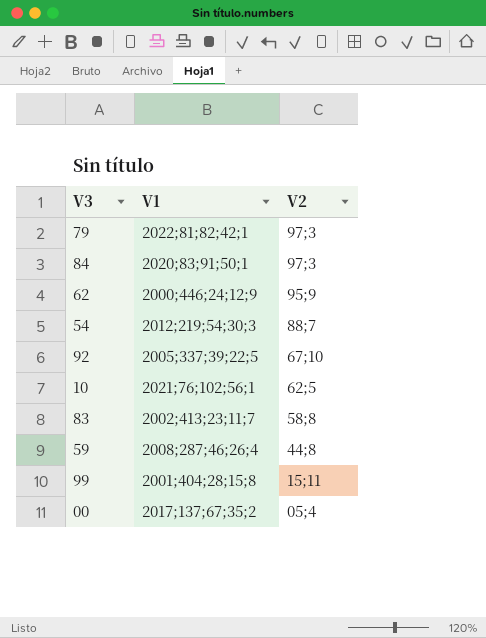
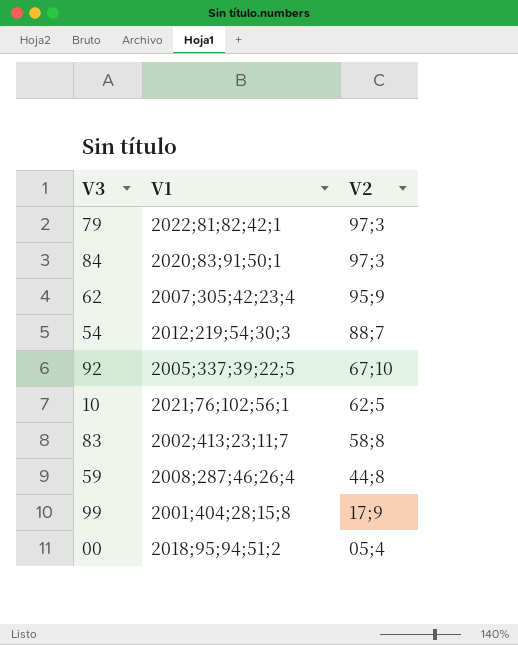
62 | V1: 2000;446;24;12;9 -> 2007;305;42;23;4
99 | V2: 15;11 -> 17;9
00 | V1: 2017;137;67;35;2 -> 2018;95;94;51;2

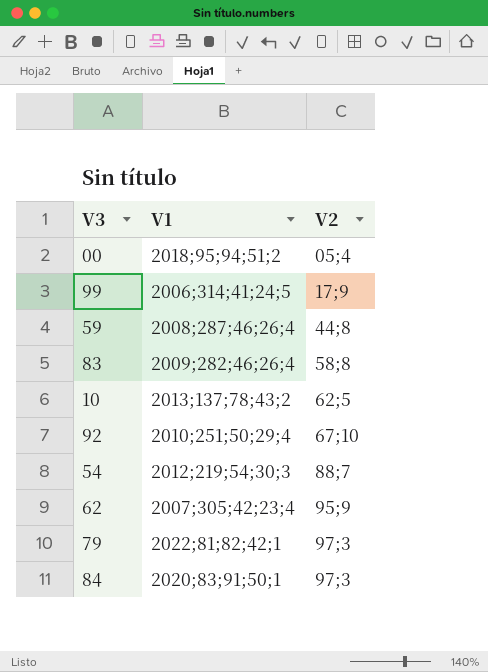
row order: V2 descending -> V2 ascending
99 | V1: 2001;404;28;15;8 -> 2006;314;41;24;5
83 | V1: 2002;413;23;11;7 -> 2009;282;46;26;4
10 | V1: 2021;76;102;56;1 -> 2013;137;78;43;2
92 | V1: 2005;337;39;22;5 -> 2010;251;50;29;4

